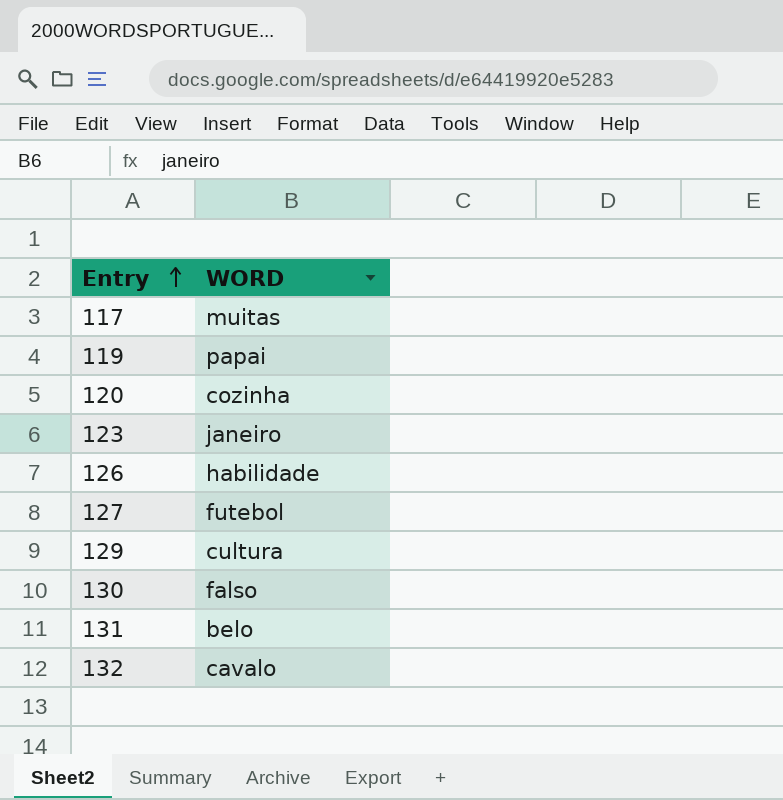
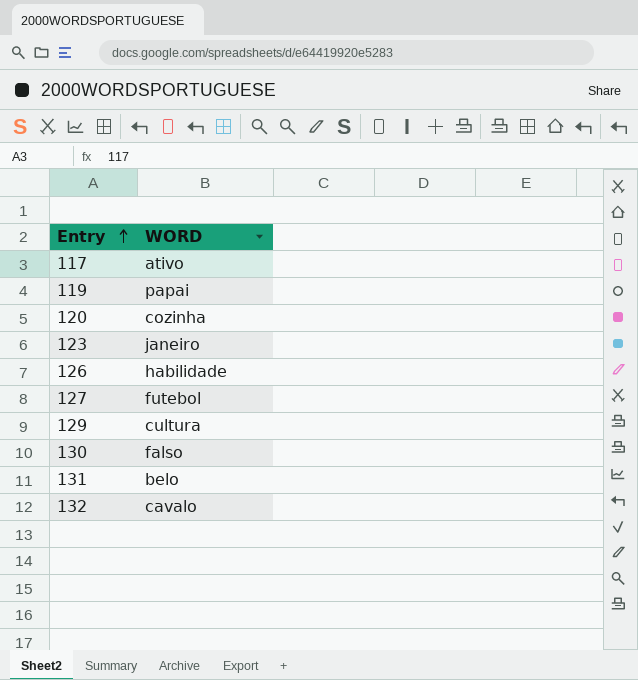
117 | WORD: muitas -> ativo

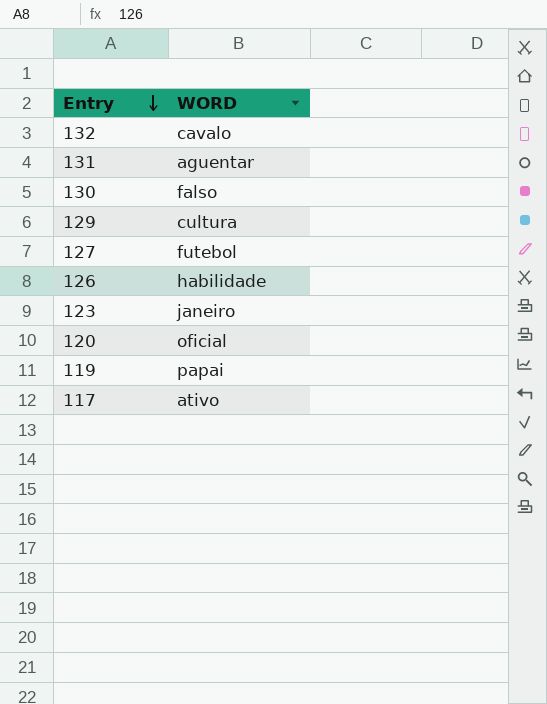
row order: Entry ascending -> Entry descending
131 | WORD: belo -> aguentar
120 | WORD: cozinha -> oficial

